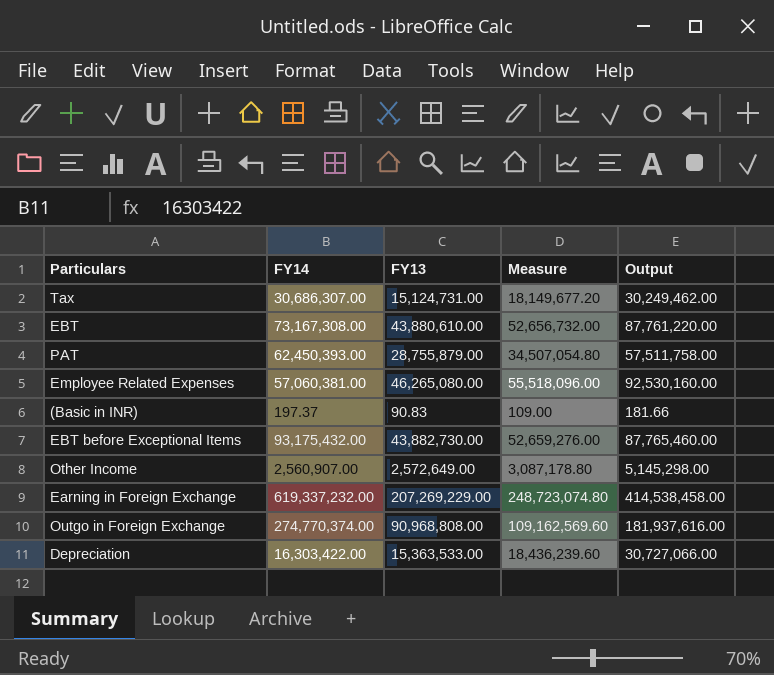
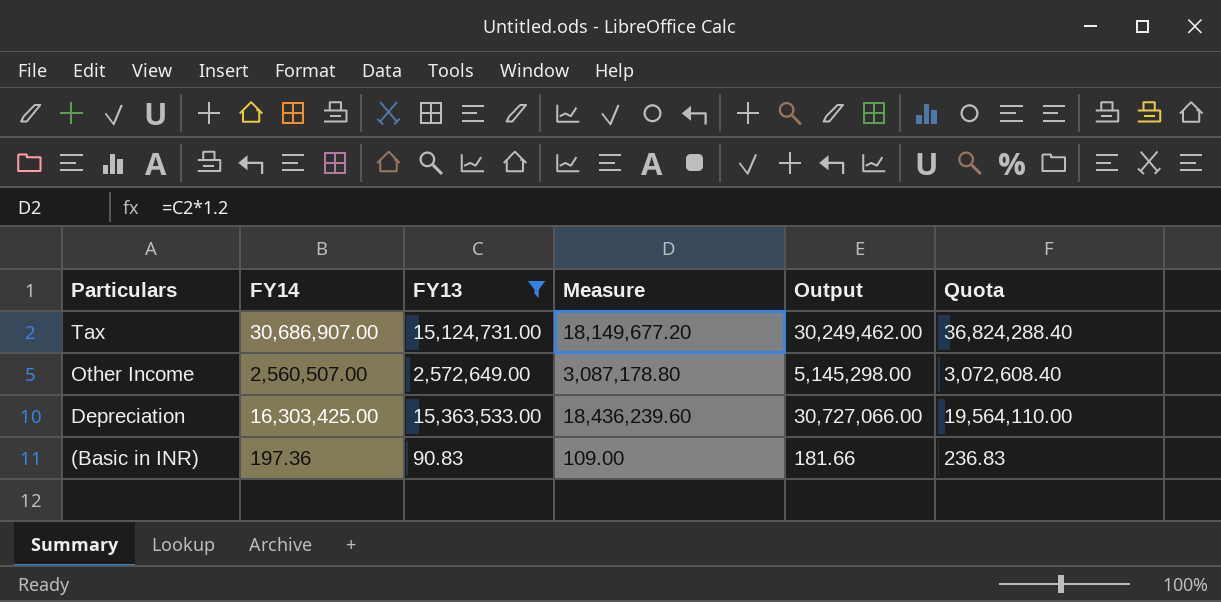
filter: none -> FY13 <= 15,363,533.00
row order: none -> Particulars descending
column Quota | formula: none -> [FY14] * 1.2
Tax | FY14: 30,686,307.00 -> 30,686,907.00
Other Income | FY14: 2,560,907.00 -> 2,560,507.00
Depreciation | FY14: 16,303,422.00 -> 16,303,425.00
(Basic in INR) | FY14: 197.37 -> 197.36

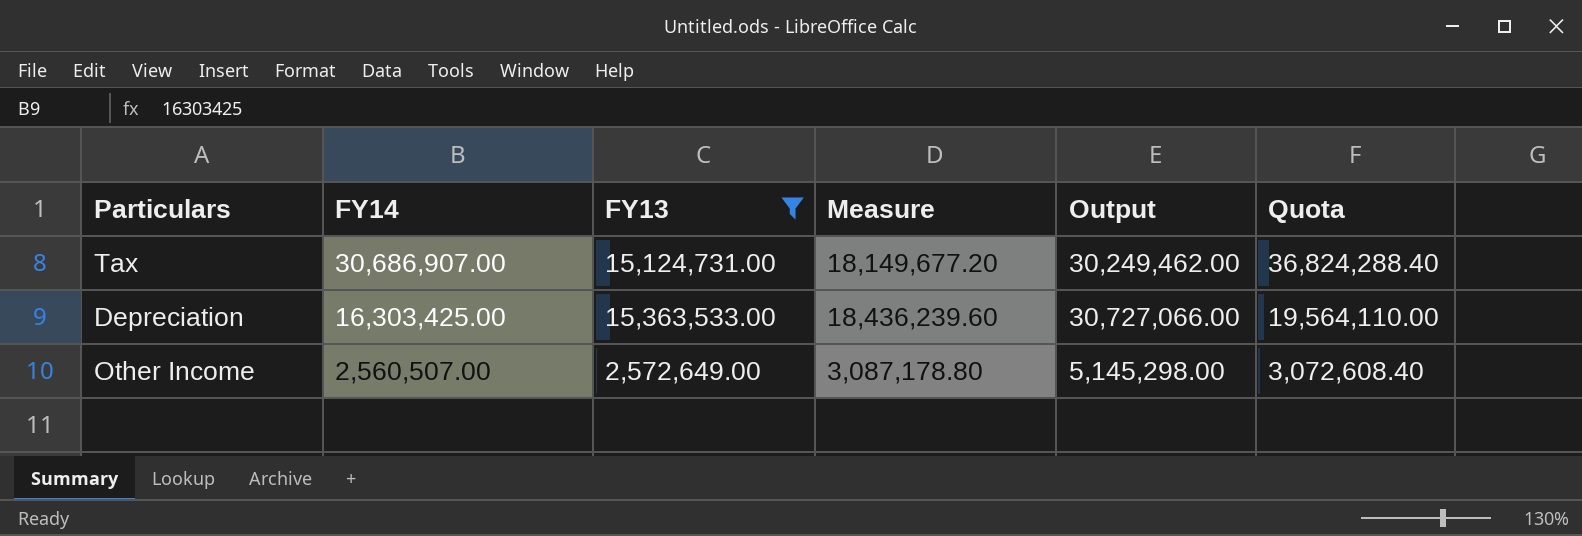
row order: Particulars descending -> FY14 descending
row (Basic in INR): 197.36 | 90.83 | 109.00 | 181.66 | 236.83 -> none

